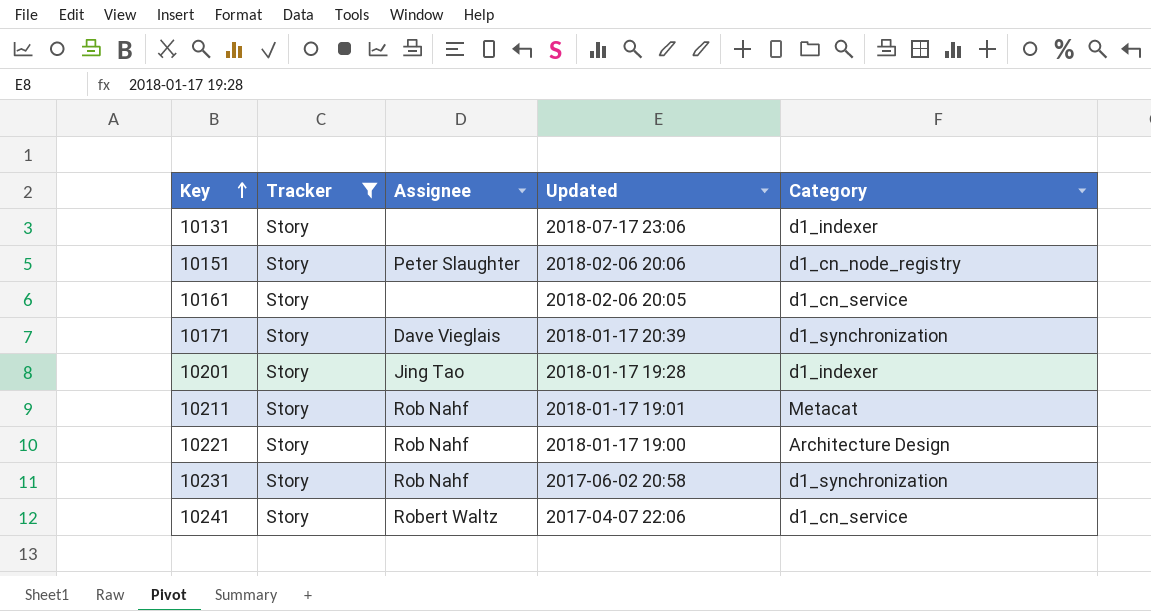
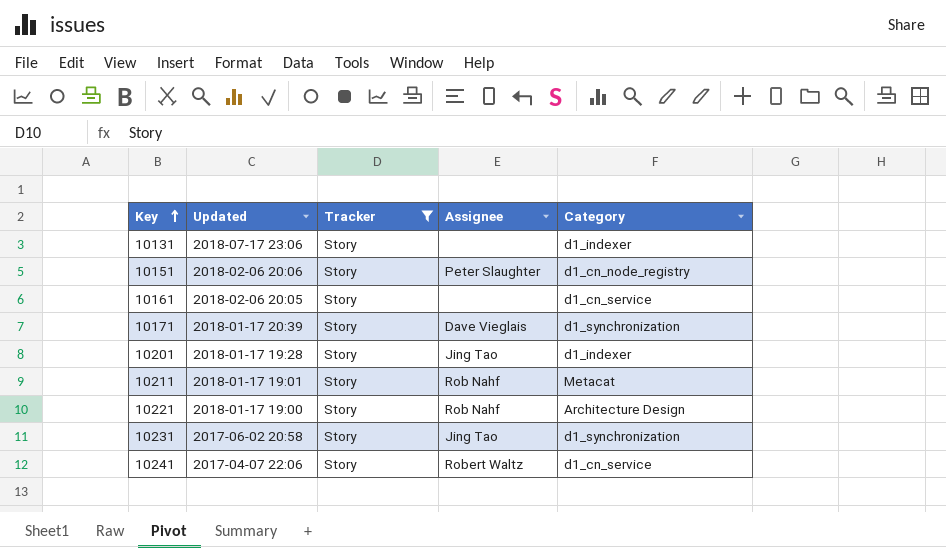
column Updated | position: 4 -> 2
10231 | Assignee: Rob Nahf -> Jing Tao

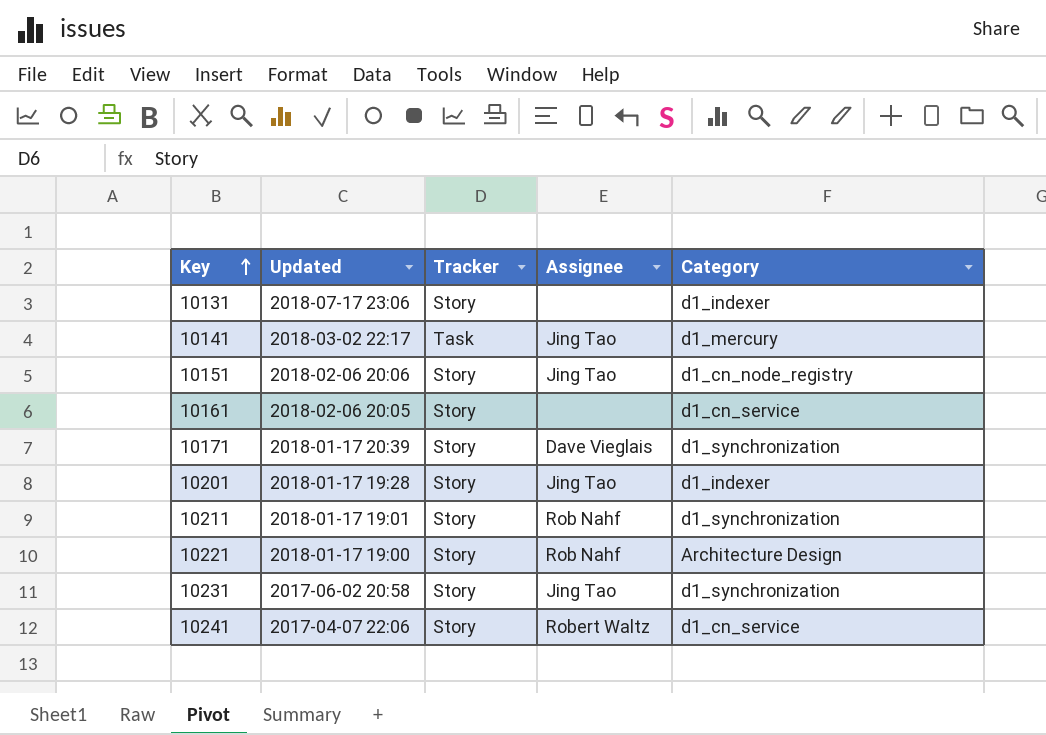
filter: Tracker = Story -> none
10151 | Assignee: Peter Slaughter -> Jing Tao
10211 | Category: Metacat -> d1_synchronization

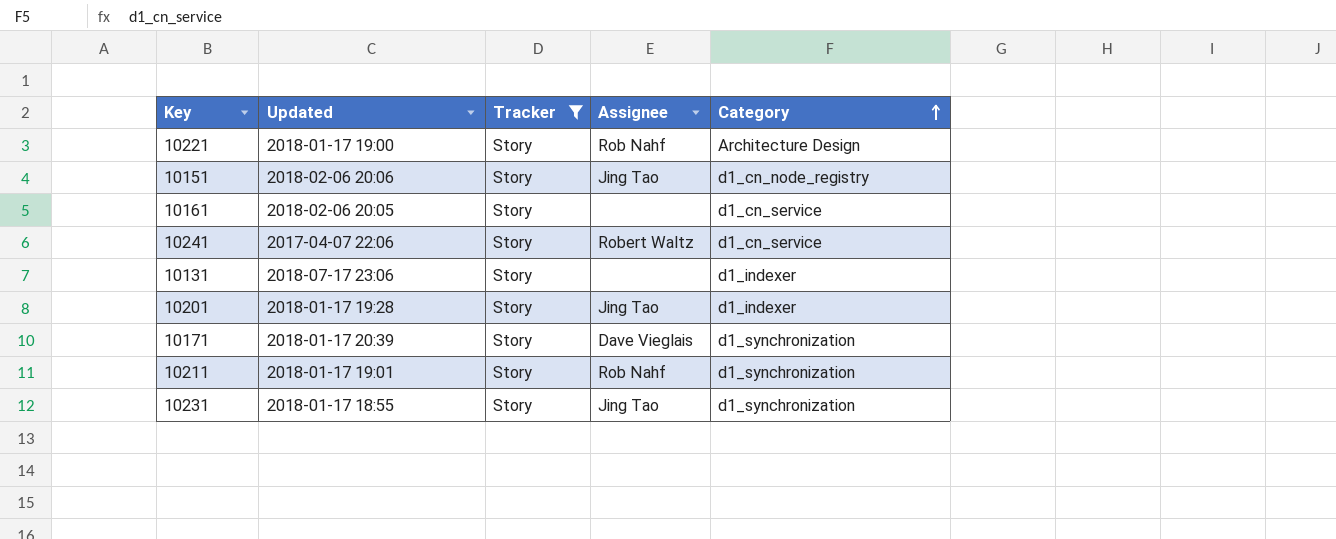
filter: none -> Tracker = Story
row order: Key ascending -> Category ascending
10231 | Updated: 2017-06-02 20:58 -> 2018-01-17 18:55

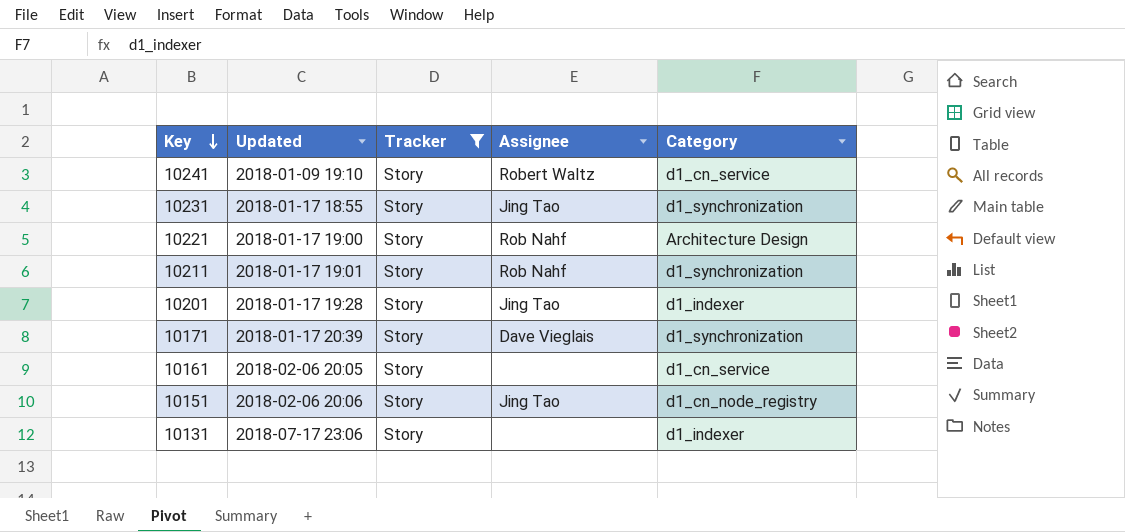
row order: Category ascending -> Key descending
10241 | Updated: 2017-04-07 22:06 -> 2018-01-09 19:10

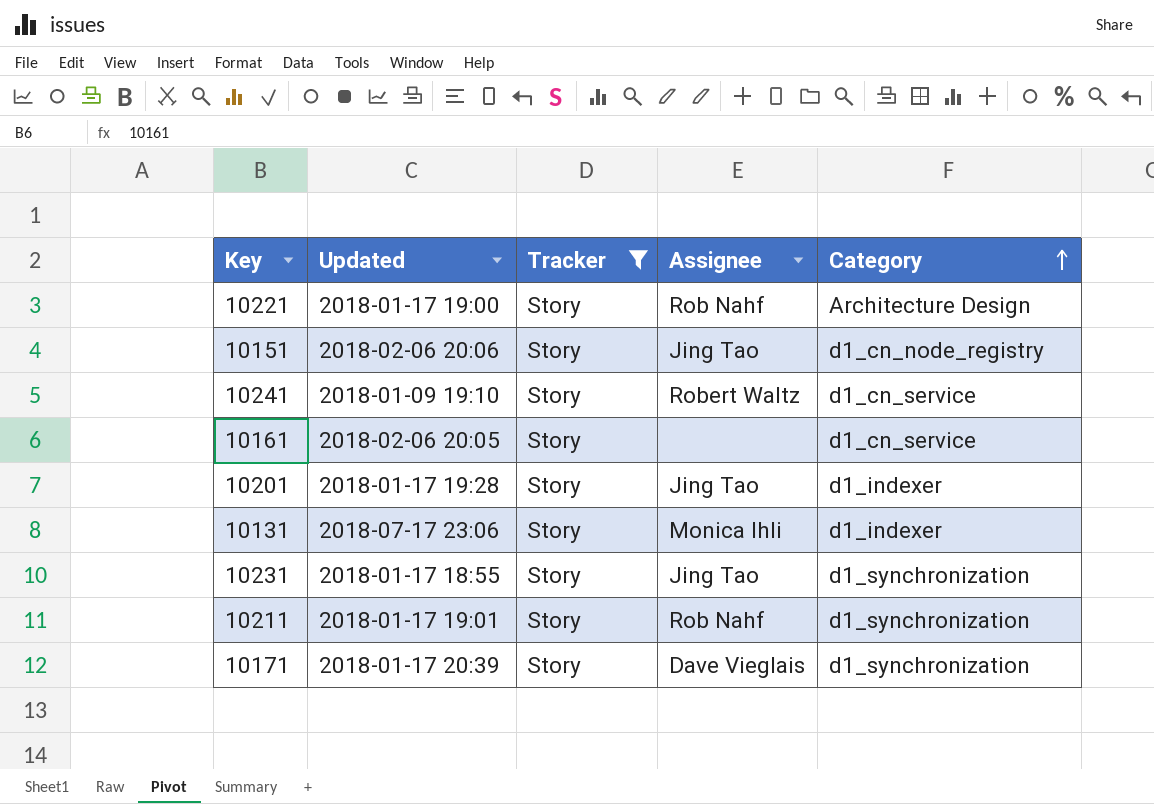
row order: Key descending -> Category ascending
10131 | Assignee: none -> Monica Ihli

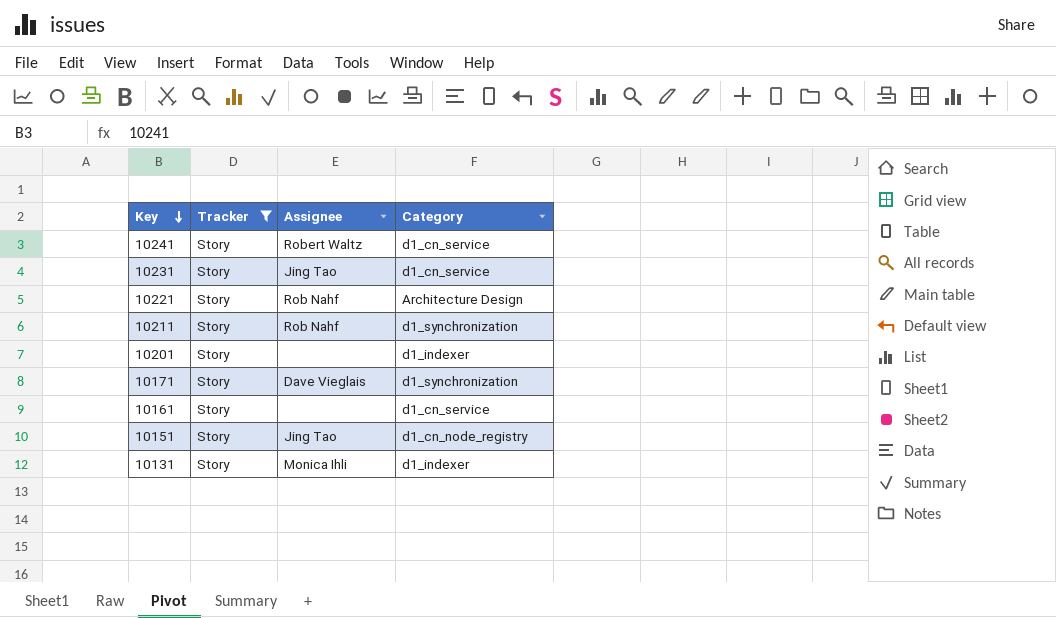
row order: Category ascending -> Key descending
column Updated | position: 2 -> none
10231 | Category: d1_synchronization -> d1_cn_service
10201 | Assignee: Jing Tao -> none

